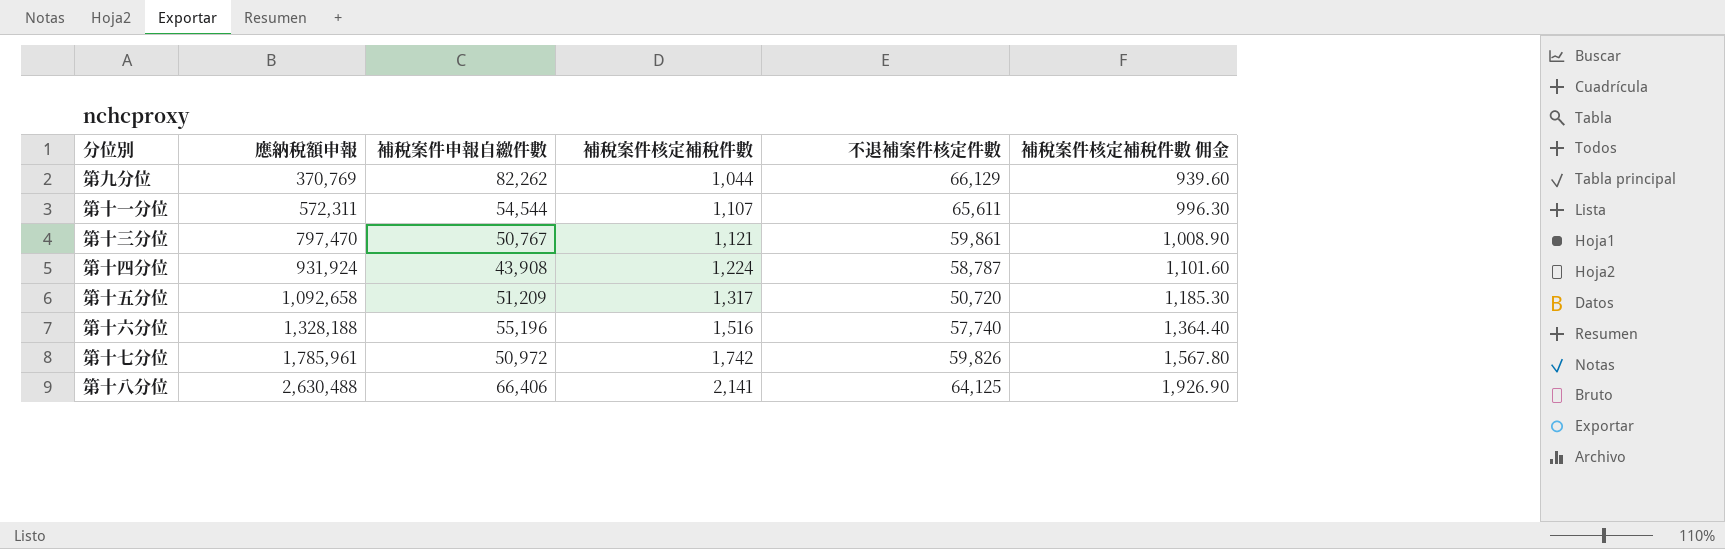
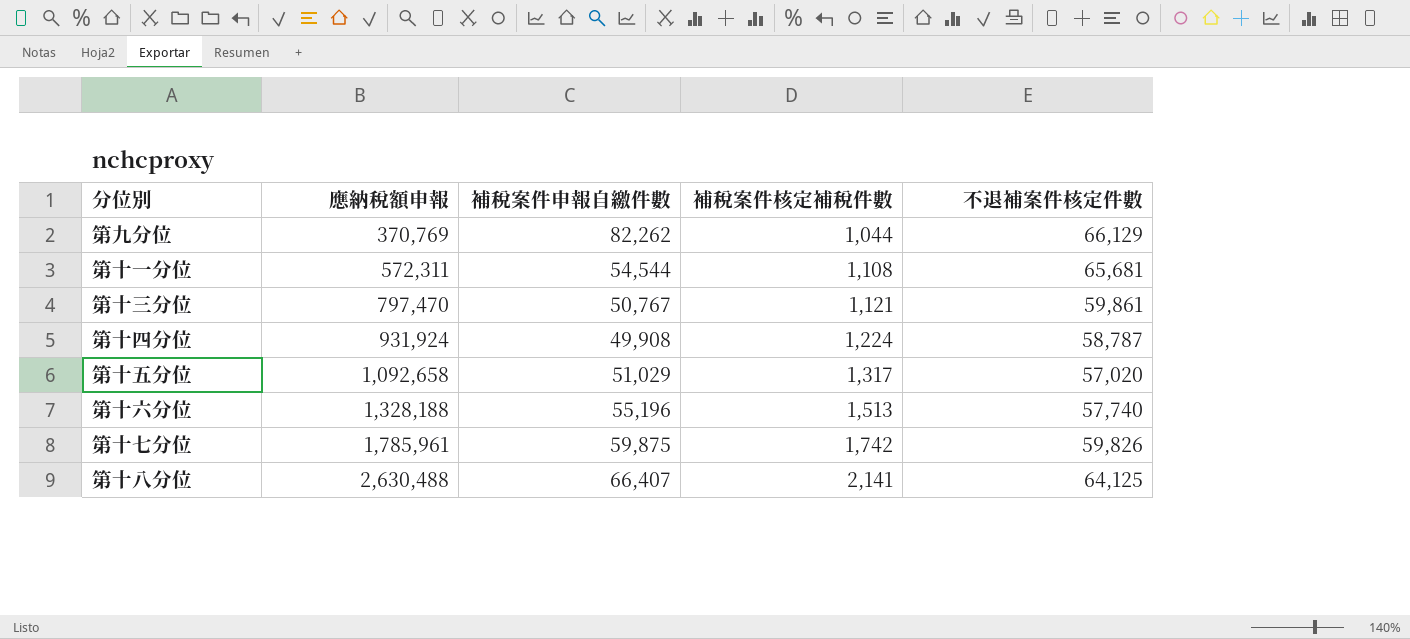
column 補稅案件核定補稅件數 佣金 | formula: [補稅案件核定補稅件數] * 0.9 -> none
第十一分位 | 補稅案件核定補稅件數: 1,107 -> 1,108
第十一分位 | 不退補案件核定件數: 65,611 -> 65,681
第十四分位 | 補稅案件申報自繳件數: 43,908 -> 49,908
第十五分位 | 補稅案件申報自繳件數: 51,209 -> 51,029
第十五分位 | 不退補案件核定件數: 50,720 -> 57,020
第十六分位 | 補稅案件核定補稅件數: 1,516 -> 1,513
第十七分位 | 補稅案件申報自繳件數: 50,972 -> 59,875
第十八分位 | 補稅案件申報自繳件數: 66,406 -> 66,407

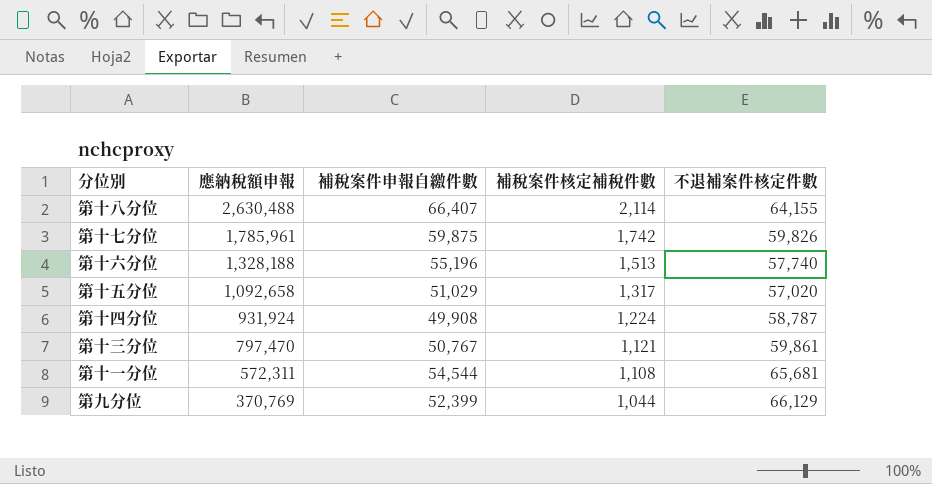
row order: 應納稅額申報 ascending -> 應納稅額申報 descending
第十八分位 | 補稅案件核定補稅件數: 2,141 -> 2,114
第十八分位 | 不退補案件核定件數: 64,125 -> 64,155
第九分位 | 補稅案件申報自繳件數: 82,262 -> 52,399

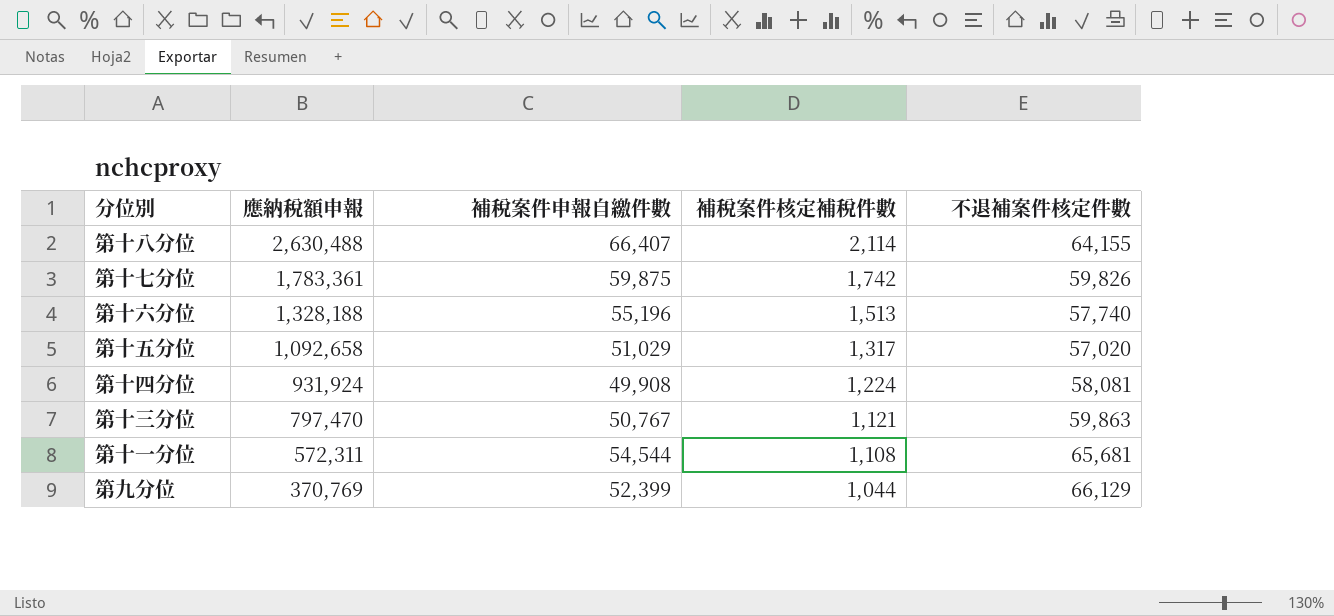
第十七分位 | 應納稅額申報: 1,785,961 -> 1,783,361
第十四分位 | 不退補案件核定件數: 58,787 -> 58,081
第十三分位 | 不退補案件核定件數: 59,861 -> 59,863

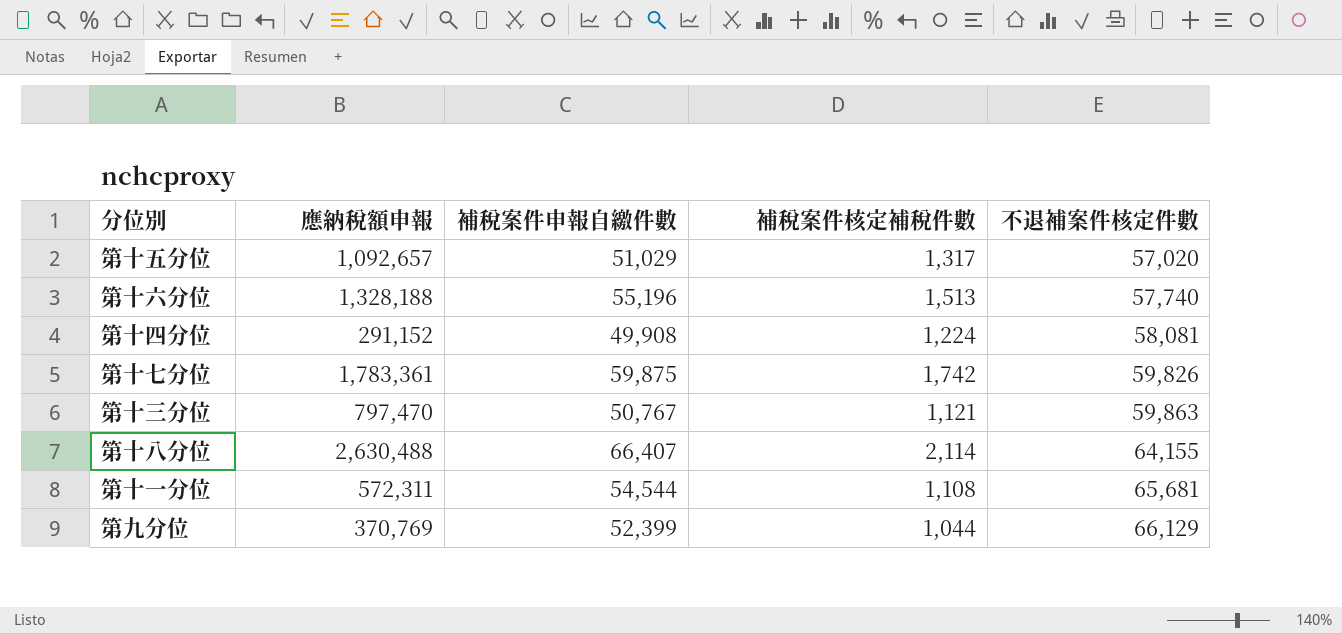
row order: 應納稅額申報 descending -> 不退補案件核定件數 ascending
第十五分位 | 應納稅額申報: 1,092,658 -> 1,092,657
第十四分位 | 應納稅額申報: 931,924 -> 291,152

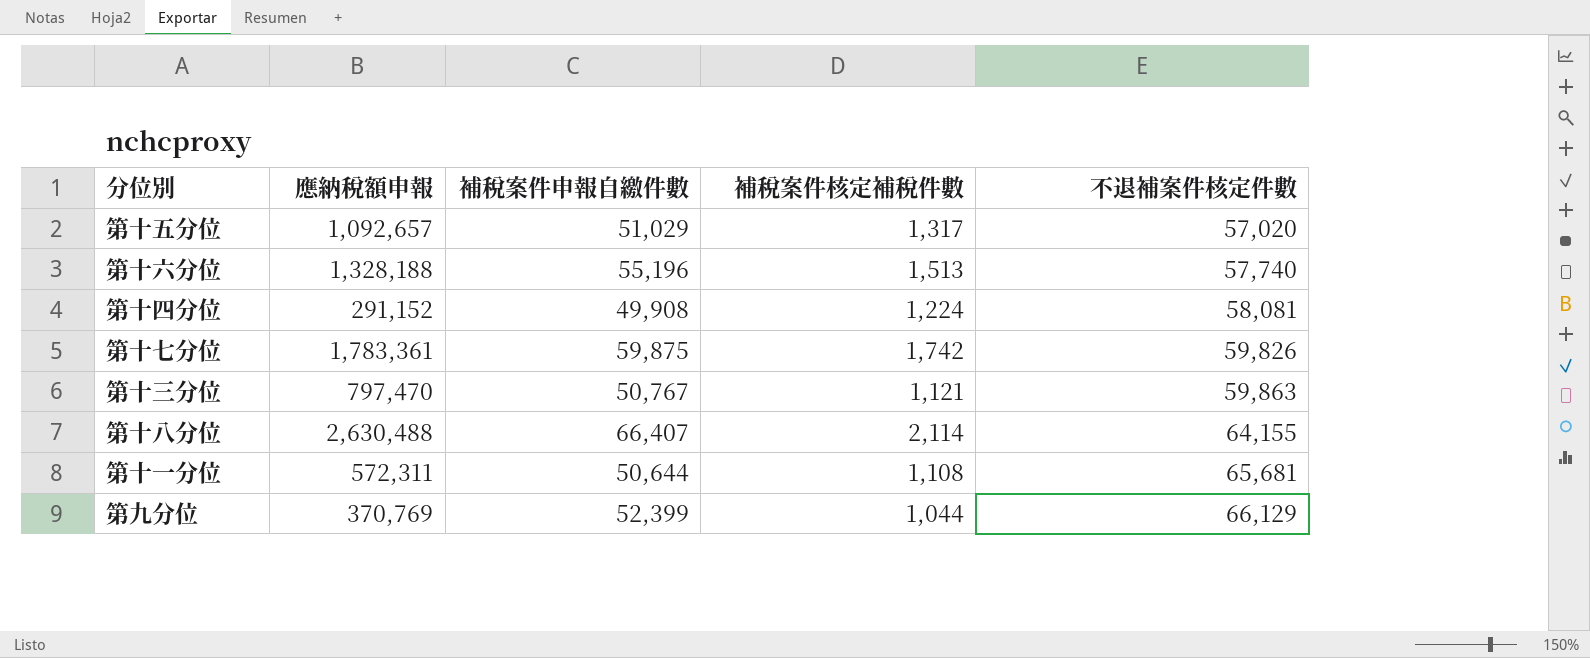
第十一分位 | 補稅案件申報自繳件數: 54,544 -> 50,644

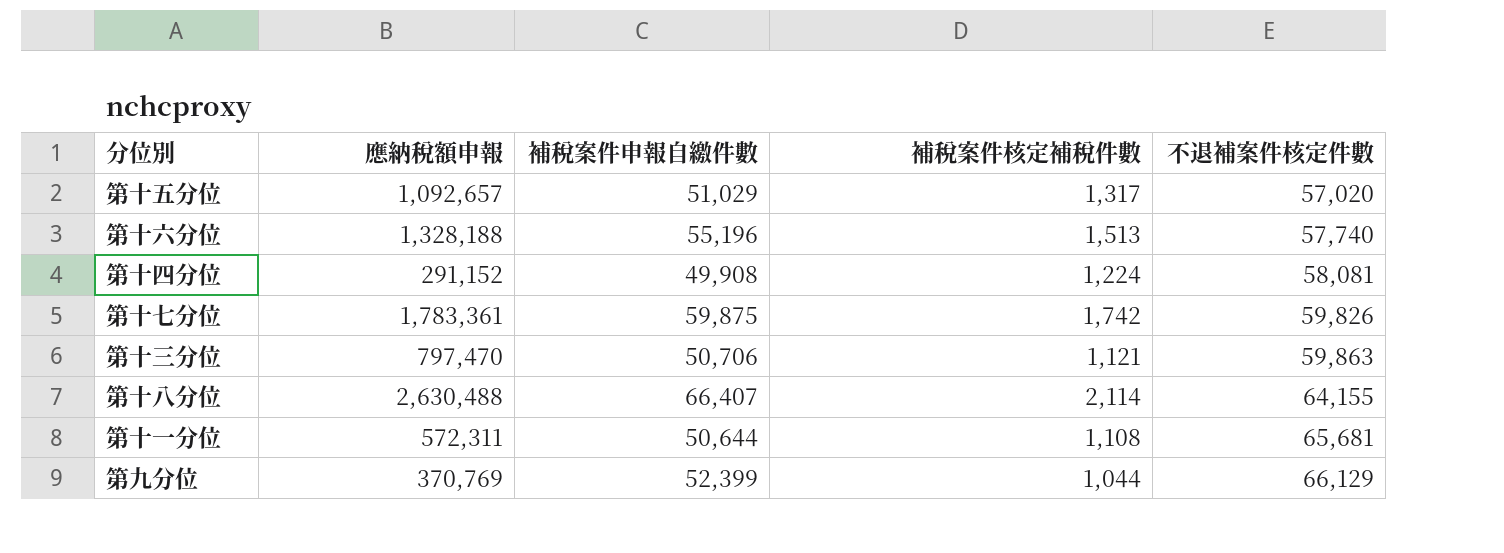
第十三分位 | 補稅案件申報自繳件數: 50,767 -> 50,706

